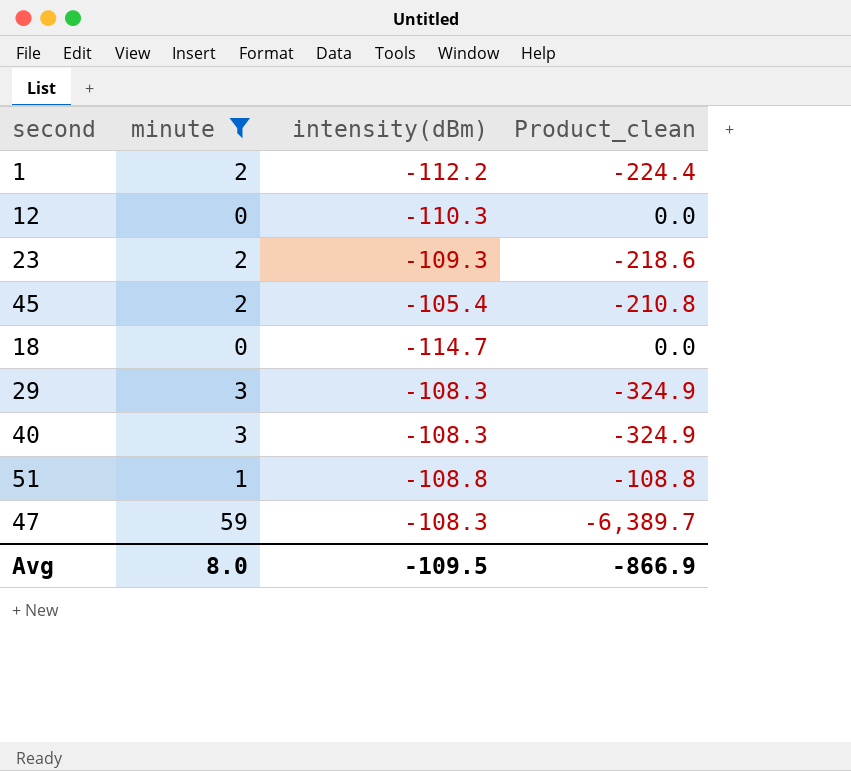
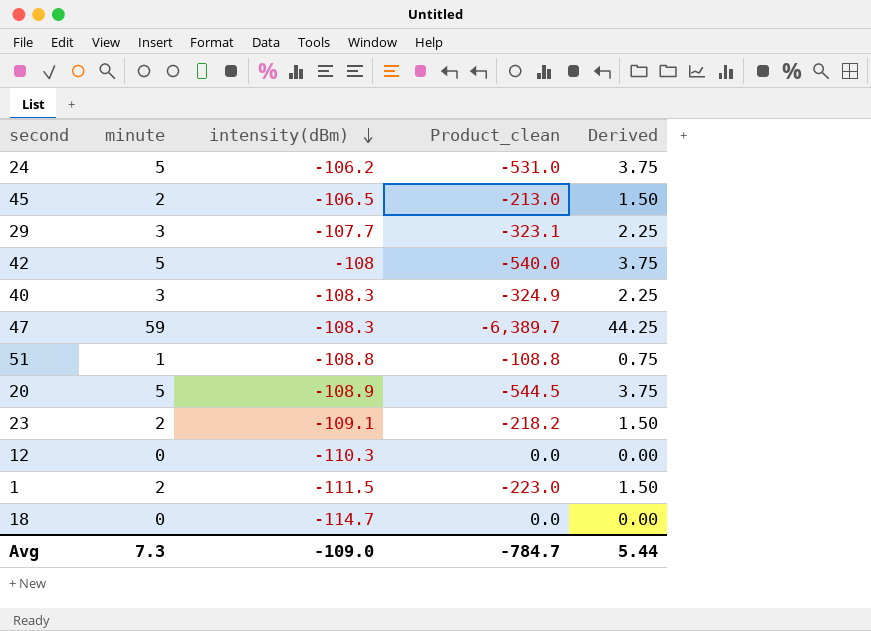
filter: minute != 5 -> none
row order: none -> intensity(dBm) descending
column Derived | formula: none -> [minute] * 0.75
45 | intensity(dBm): -105.4 -> -106.5
45 | Product_clean: -210.8 -> -213.0
29 | intensity(dBm): -108.3 -> -107.7
29 | Product_clean: -324.9 -> -323.1
23 | intensity(dBm): -109.3 -> -109.1
23 | Product_clean: -218.6 -> -218.2
1 | intensity(dBm): -112.2 -> -111.5
1 | Product_clean: -224.4 -> -223.0
Avg | minute: 8.0 -> 7.3
Avg | intensity(dBm): -109.5 -> -109.0
Avg | Product_clean: -866.9 -> -784.7

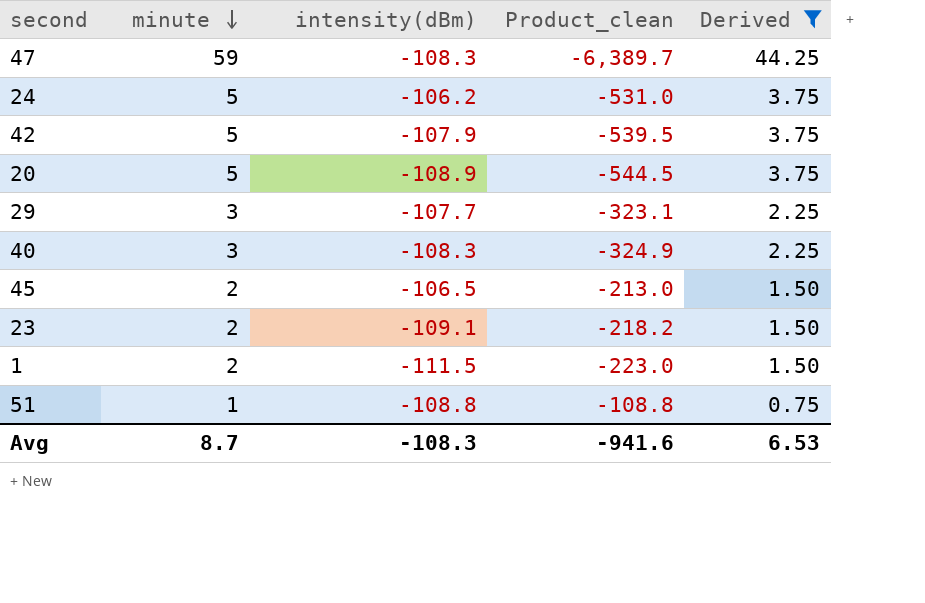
filter: none -> Derived != 0.00
row order: intensity(dBm) descending -> minute descending
42 | intensity(dBm): -108 -> -107.9
42 | Product_clean: -540.0 -> -539.5
Avg | minute: 7.3 -> 8.7
Avg | intensity(dBm): -109.0 -> -108.3
Avg | Product_clean: -784.7 -> -941.6
Avg | Derived: 5.44 -> 6.53

